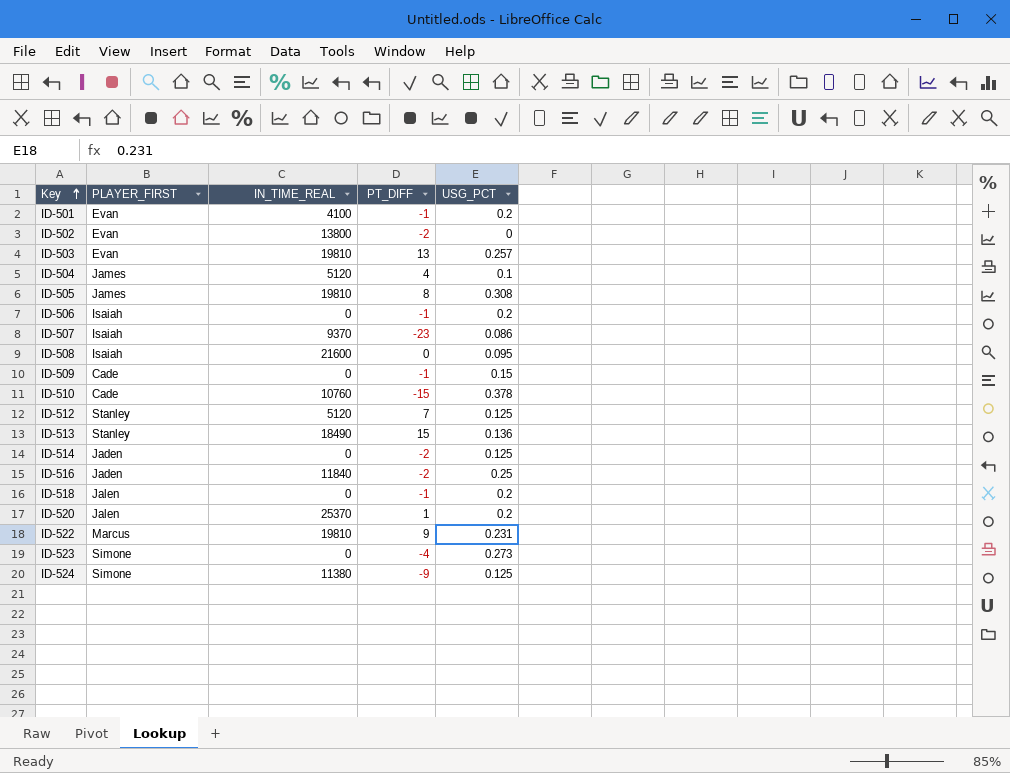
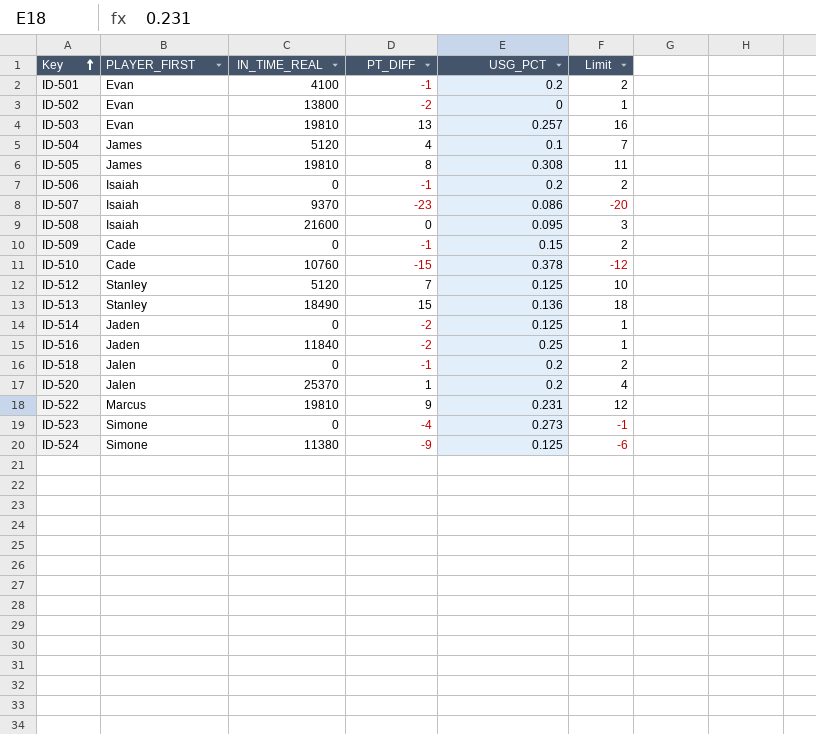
column Limit | formula: none -> [PT_DIFF] + 3

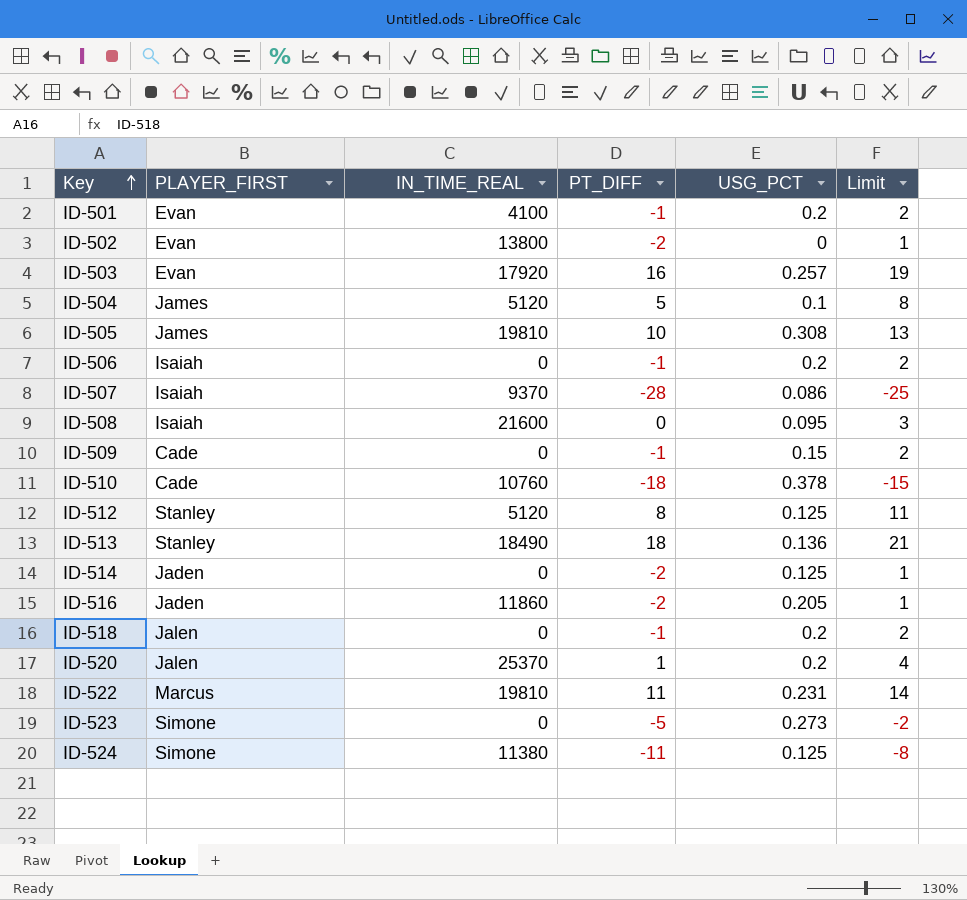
ID-503 | IN_TIME_REAL: 19810 -> 17920
ID-503 | PT_DIFF: 13 -> 16
ID-503 | Limit: 16 -> 19
ID-504 | PT_DIFF: 4 -> 5
ID-504 | Limit: 7 -> 8
ID-505 | PT_DIFF: 8 -> 10
ID-505 | Limit: 11 -> 13
ID-507 | PT_DIFF: -23 -> -28
ID-507 | Limit: -20 -> -25
ID-510 | PT_DIFF: -15 -> -18
ID-510 | Limit: -12 -> -15
ID-512 | PT_DIFF: 7 -> 8
ID-512 | Limit: 10 -> 11
ID-513 | PT_DIFF: 15 -> 18
ID-513 | Limit: 18 -> 21
ID-516 | IN_TIME_REAL: 11840 -> 11860
ID-516 | USG_PCT: 0.25 -> 0.205
ID-522 | PT_DIFF: 9 -> 11
ID-522 | Limit: 12 -> 14
ID-523 | PT_DIFF: -4 -> -5
ID-523 | Limit: -1 -> -2
ID-524 | PT_DIFF: -9 -> -11
ID-524 | Limit: -6 -> -8

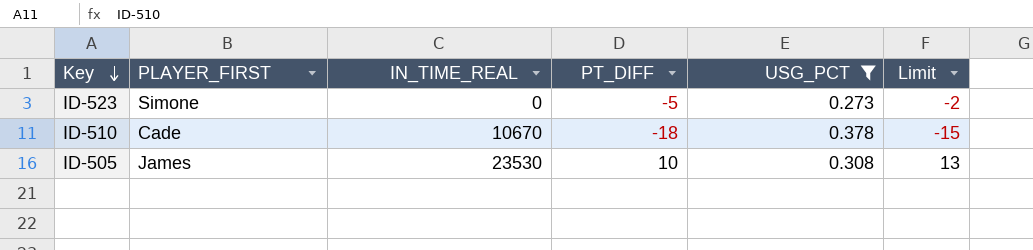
filter: none -> USG_PCT >= 0.273
row order: Key ascending -> Key descending
ID-510 | IN_TIME_REAL: 10760 -> 10670
ID-505 | IN_TIME_REAL: 19810 -> 23530

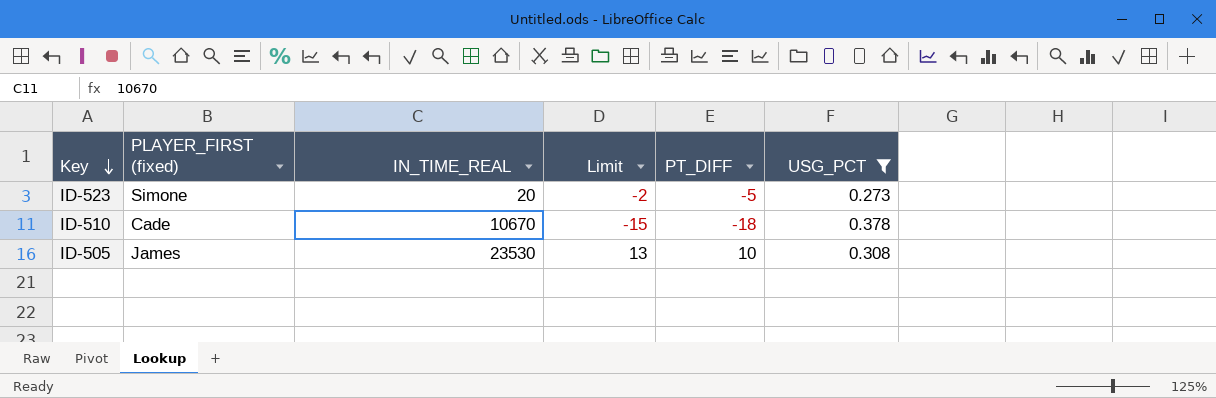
column name: PLAYER_FIRST -> PLAYER_FIRST (fixed)
column Limit | position: 6 -> 4
ID-523 | IN_TIME_REAL: 0 -> 20

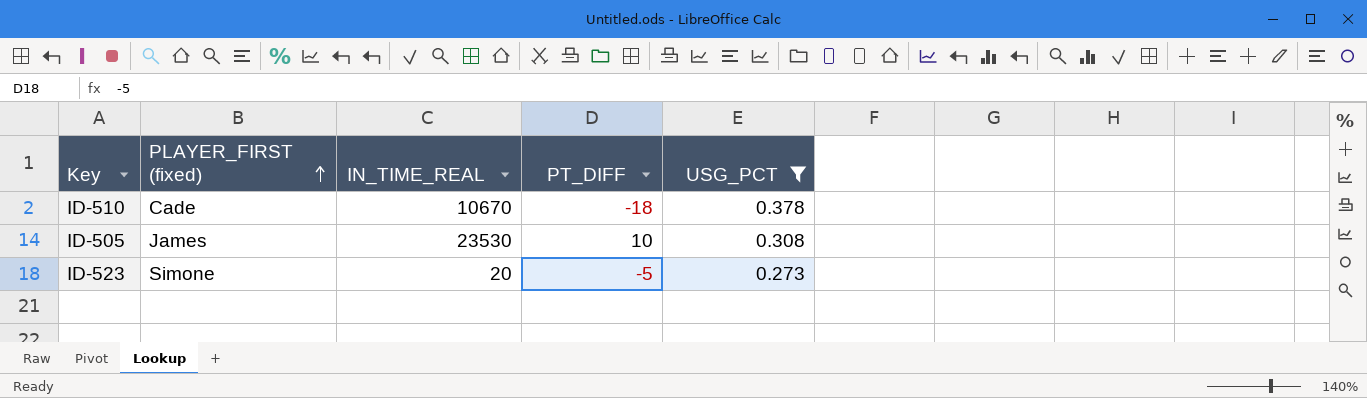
row order: Key descending -> PLAYER_FIRST (fixed) ascending
column Limit | formula: [PT_DIFF] + 3 -> none

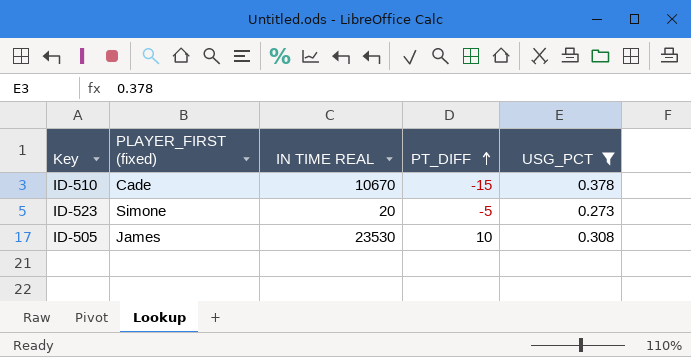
row order: PLAYER_FIRST (fixed) ascending -> PT_DIFF ascending
column name: IN_TIME_REAL -> IN TIME REAL
ID-510 | PT_DIFF: -18 -> -15

